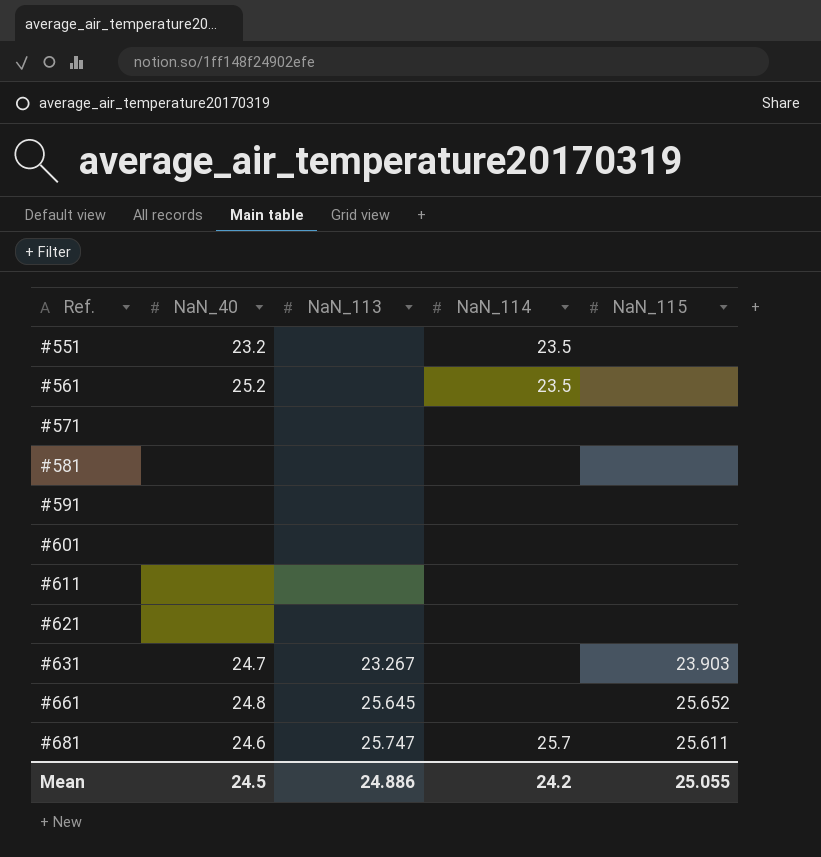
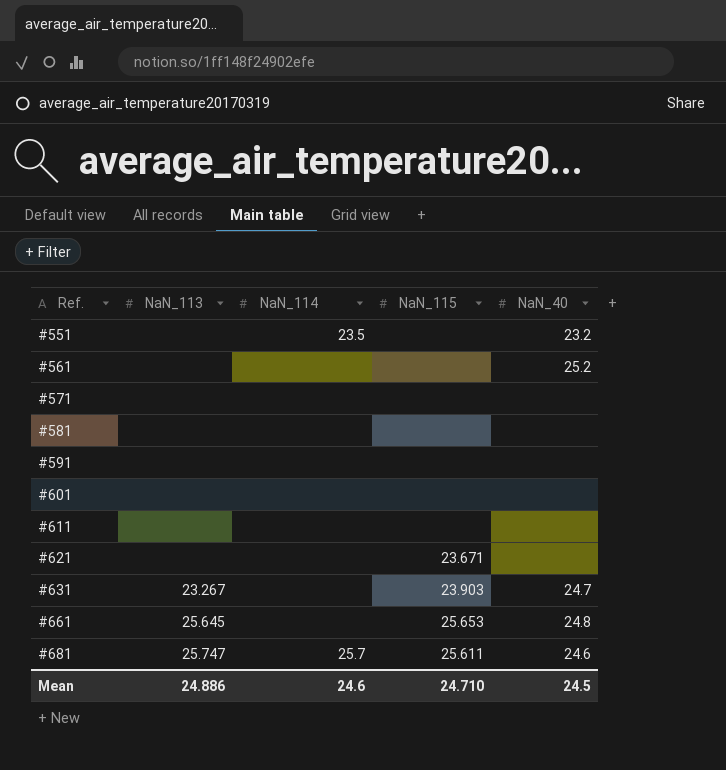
column NaN_40 | position: 2 -> 5
#561 | NaN_114: 23.5 -> none
#621 | NaN_115: none -> 23.671
#661 | NaN_115: 25.652 -> 25.653
Mean | NaN_114: 24.2 -> 24.6
Mean | NaN_115: 25.055 -> 24.710

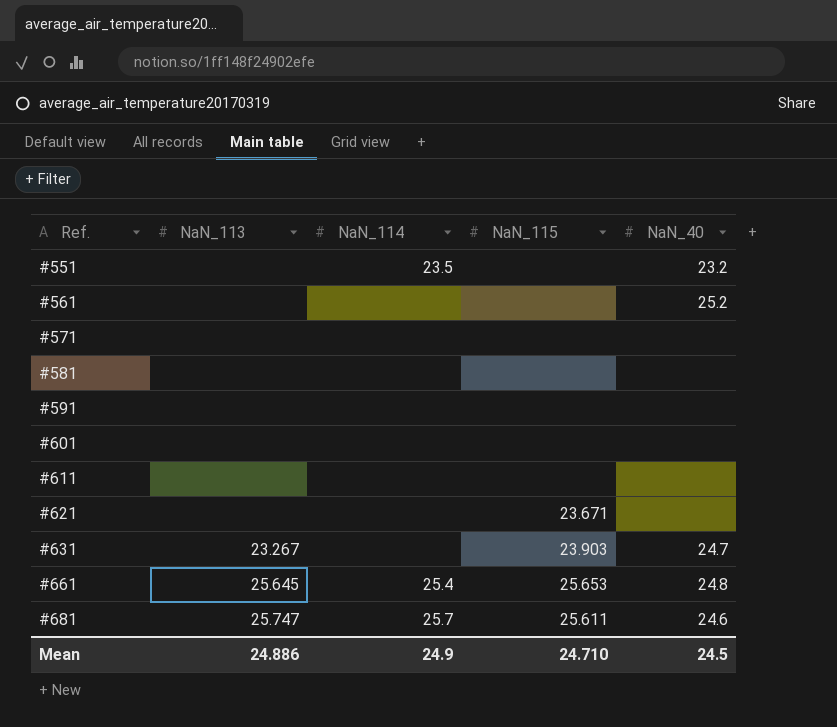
#661 | NaN_114: none -> 25.4
Mean | NaN_114: 24.6 -> 24.9

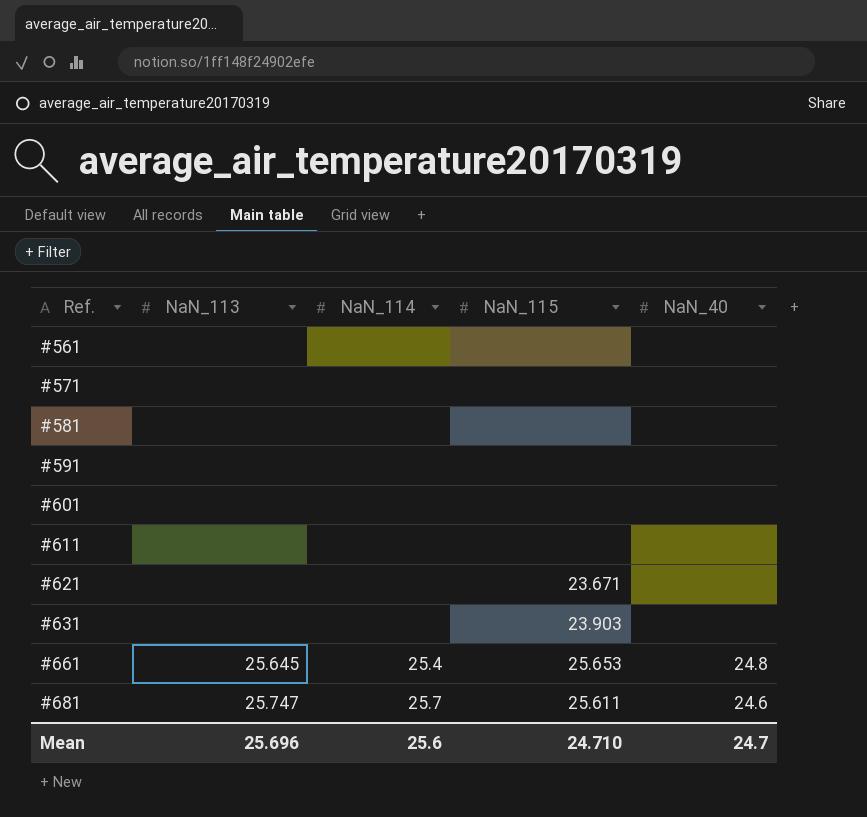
row #551: none | 23.5 | none | 23.2 -> none
#561 | NaN_40: 25.2 -> none
#631 | NaN_113: 23.267 -> none
#631 | NaN_40: 24.7 -> none
Mean | NaN_113: 24.886 -> 25.696
Mean | NaN_114: 24.9 -> 25.6
Mean | NaN_40: 24.5 -> 24.7

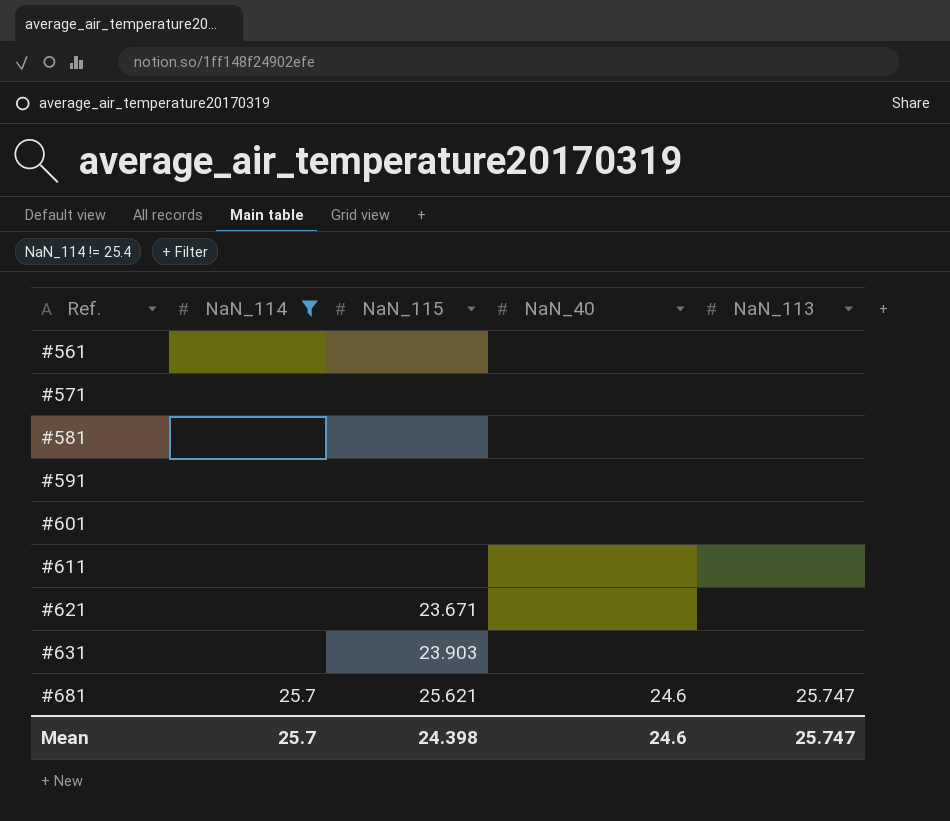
filter: none -> NaN_114 != 25.4
column NaN_113 | position: 2 -> 5
#681 | NaN_115: 25.611 -> 25.621
Mean | NaN_114: 25.6 -> 25.7
Mean | NaN_115: 24.710 -> 24.398
Mean | NaN_40: 24.7 -> 24.6
Mean | NaN_113: 25.696 -> 25.747

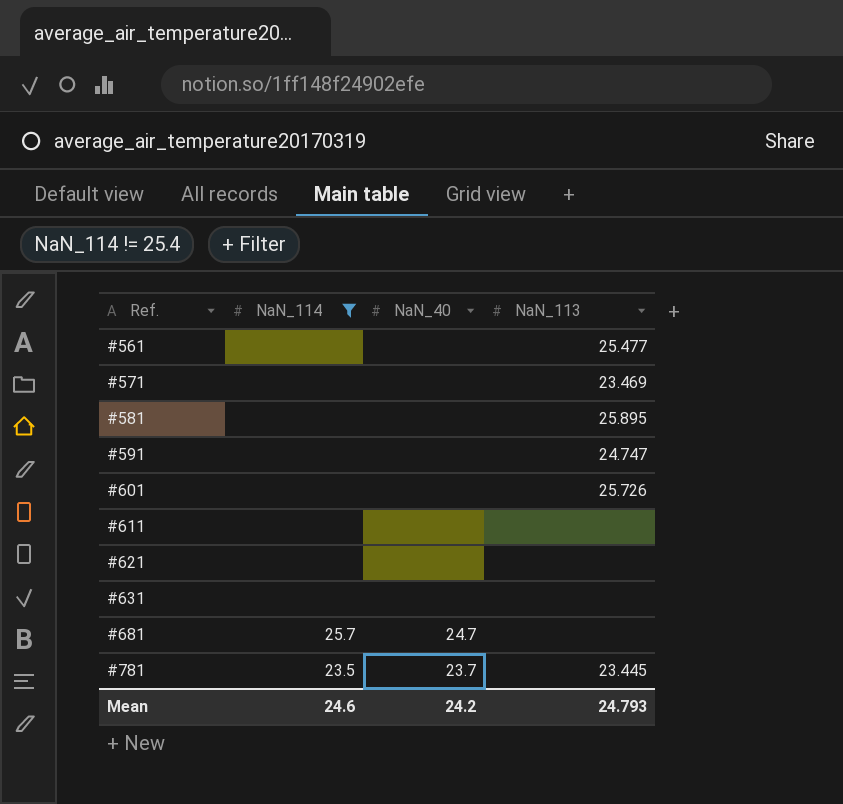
column NaN_115 | position: 3 -> none
#561 | NaN_113: none -> 25.477
#571 | NaN_113: none -> 23.469
#581 | NaN_113: none -> 25.895
#591 | NaN_113: none -> 24.747
#601 | NaN_113: none -> 25.726
#681 | NaN_40: 24.6 -> 24.7
#681 | NaN_113: 25.747 -> none
row #781: none -> 23.5 | 23.7 | 23.445
Mean | NaN_114: 25.7 -> 24.6
Mean | NaN_40: 24.6 -> 24.2
Mean | NaN_113: 25.747 -> 24.793

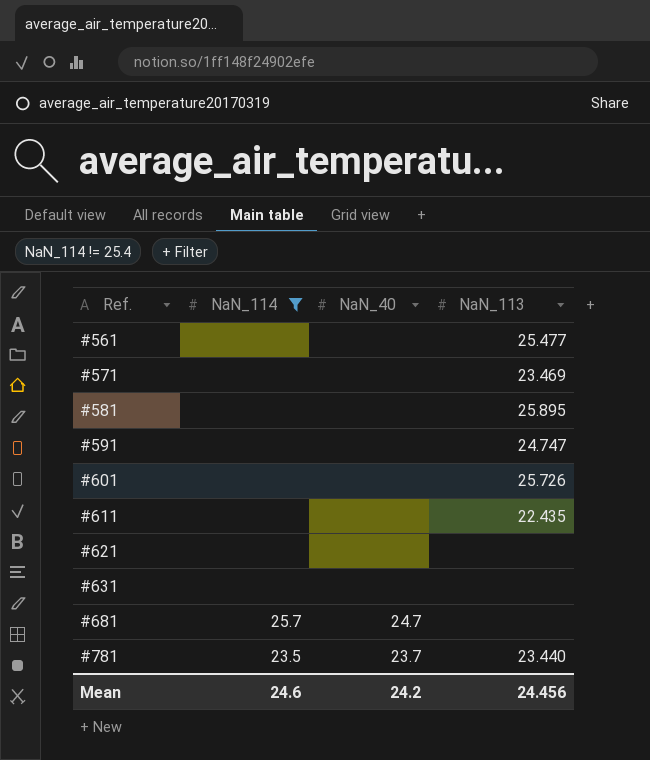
#611 | NaN_113: none -> 22.435
#781 | NaN_113: 23.445 -> 23.440
Mean | NaN_113: 24.793 -> 24.456

